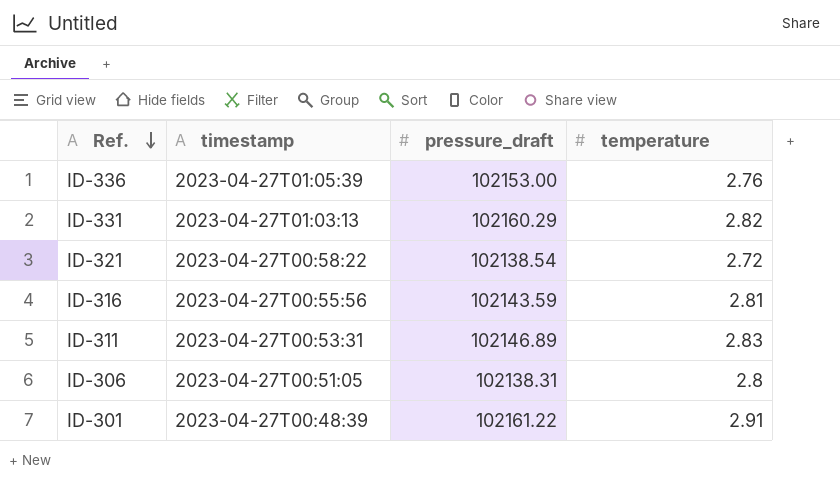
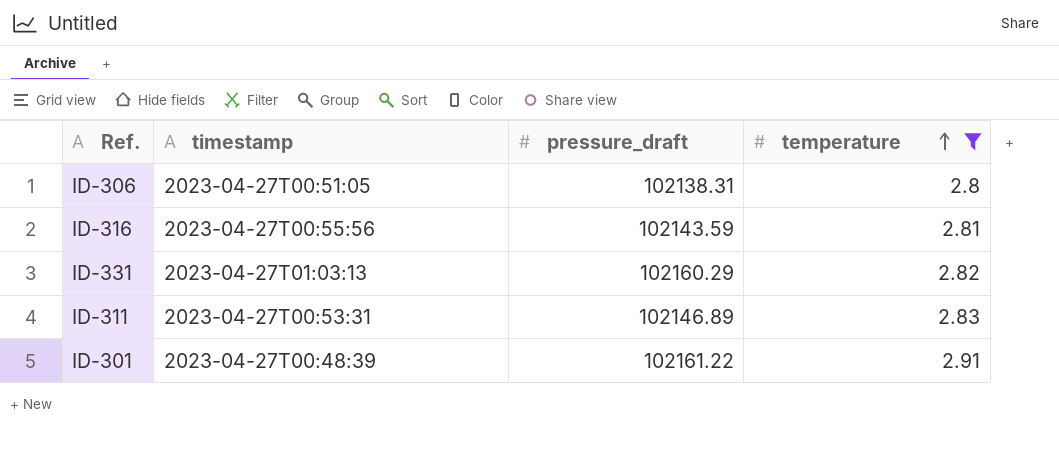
filter: none -> temperature >= 2.8
row order: Ref. descending -> temperature ascending

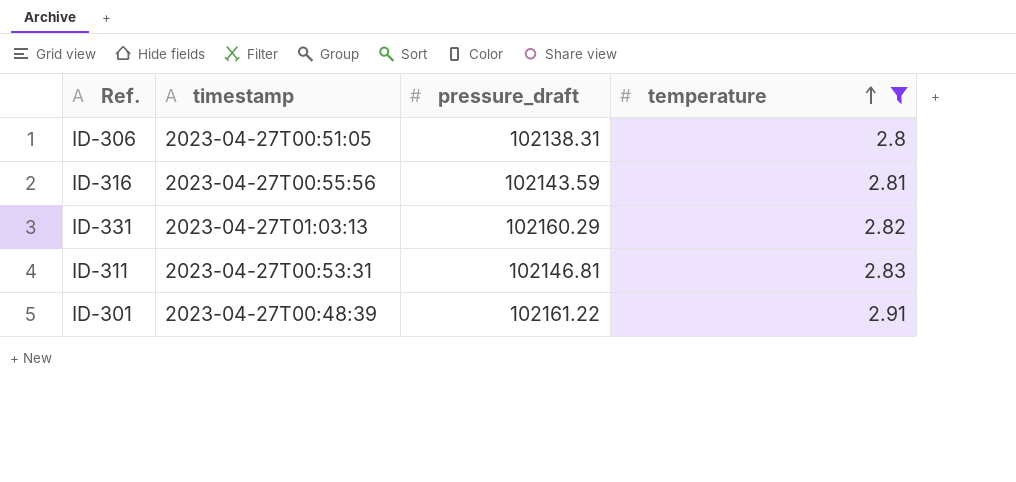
ID-311 | pressure_draft: 102146.89 -> 102146.81

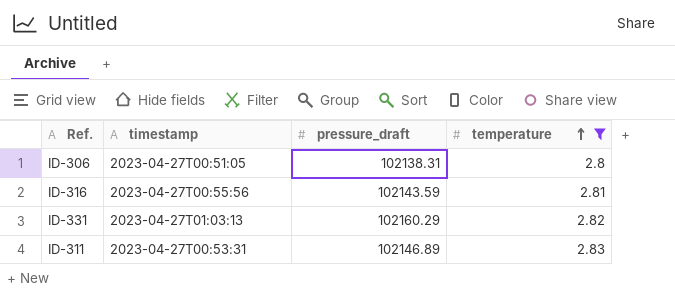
row ID-301: 2023-04-27T00:48:39 | 102161.22 | 2.91 -> none
ID-311 | pressure_draft: 102146.81 -> 102146.89

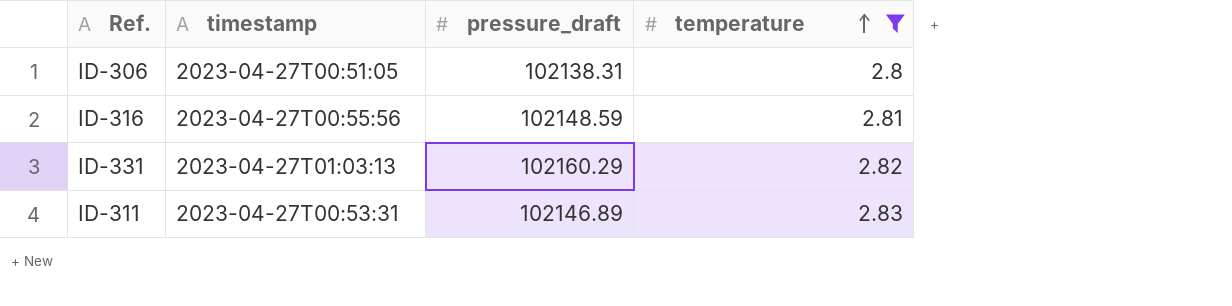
ID-316 | pressure_draft: 102143.59 -> 102148.59

